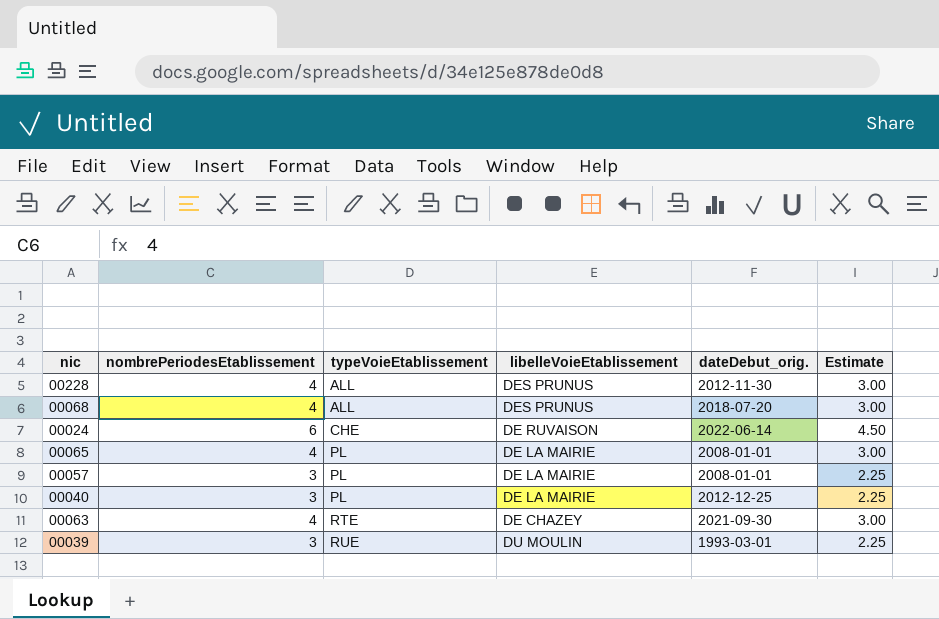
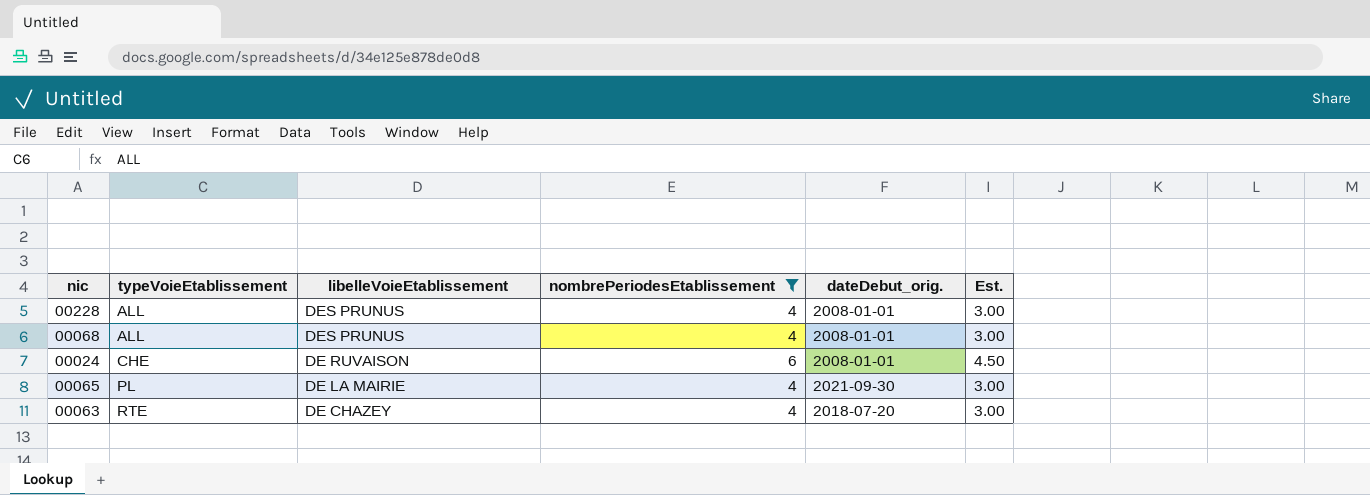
filter: none -> nombrePeriodesEtablissement != 3
column nombrePeriodesEtablissement | position: 2 -> 4
column name: Estimate -> Est.
00228 | dateDebut_orig.: 2012-11-30 -> 2008-01-01
00068 | dateDebut_orig.: 2018-07-20 -> 2008-01-01
00024 | dateDebut_orig.: 2022-06-14 -> 2008-01-01
00065 | dateDebut_orig.: 2008-01-01 -> 2021-09-30
00063 | dateDebut_orig.: 2021-09-30 -> 2018-07-20

